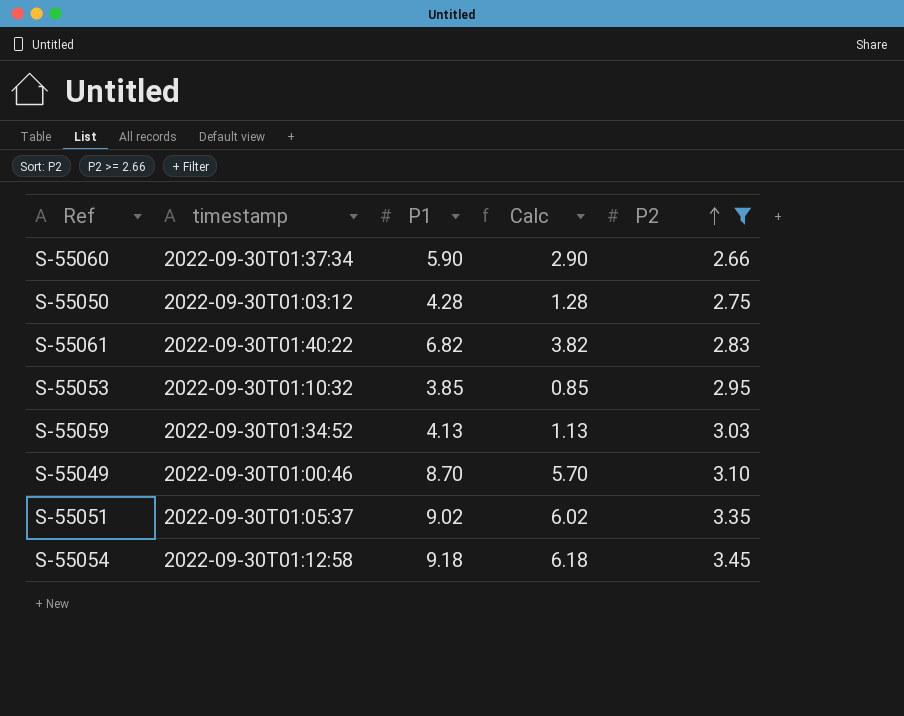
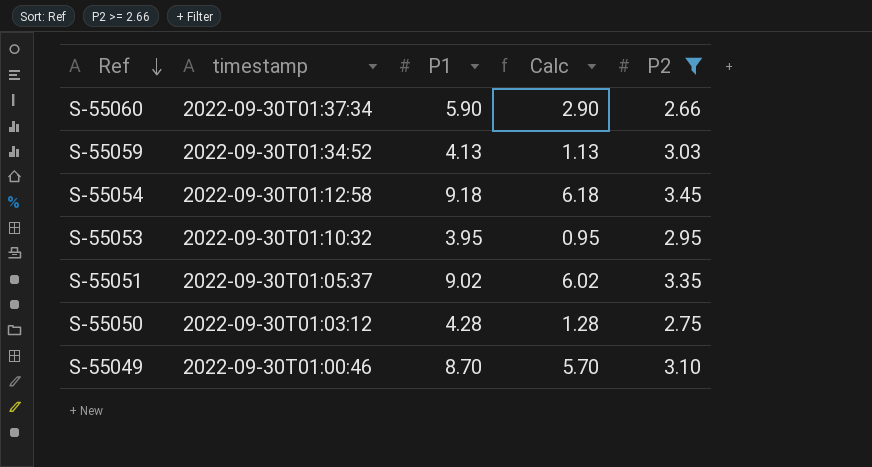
row order: P2 ascending -> Ref descending
row S-55061: 2022-09-30T01:40:22 | 6.82 | 3.82 | 2.83 -> none
S-55053 | P1: 3.85 -> 3.95
S-55053 | Calc: 0.85 -> 0.95

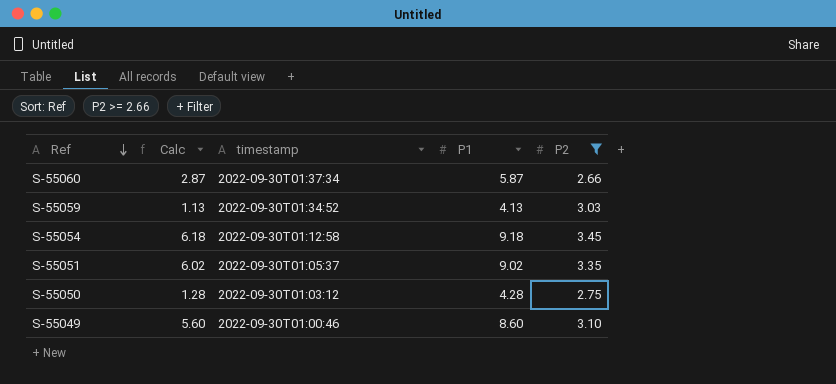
column Calc | position: 4 -> 2
row S-55053: 2022-09-30T01:10:32 | 3.95 | 0.95 | 2.95 -> none
S-55060 | Calc: 2.90 -> 2.87
S-55060 | P1: 5.90 -> 5.87
S-55049 | Calc: 5.70 -> 5.60
S-55049 | P1: 8.70 -> 8.60

